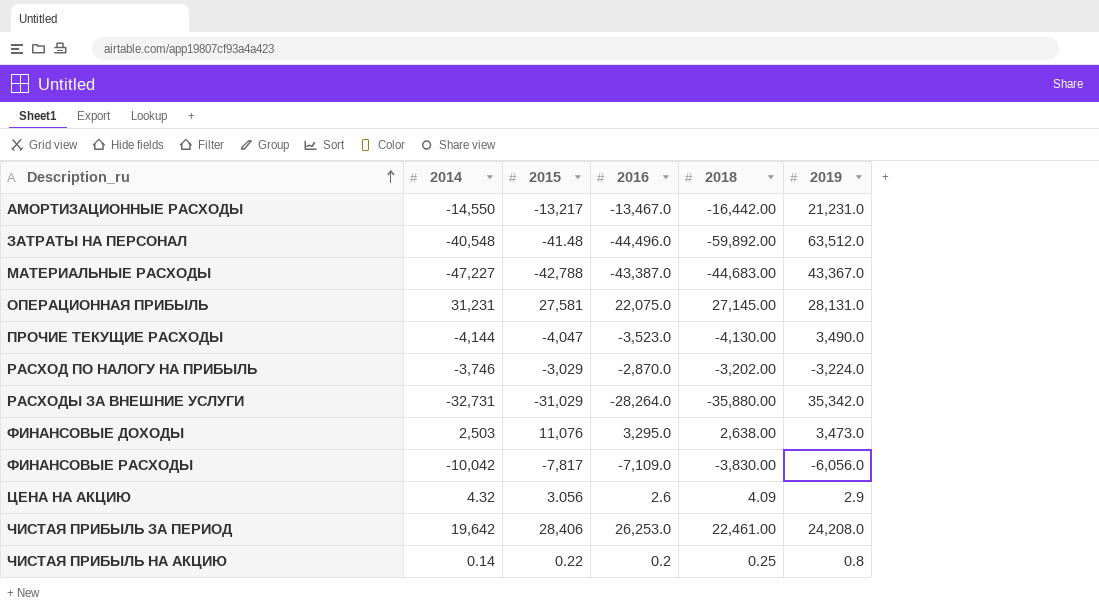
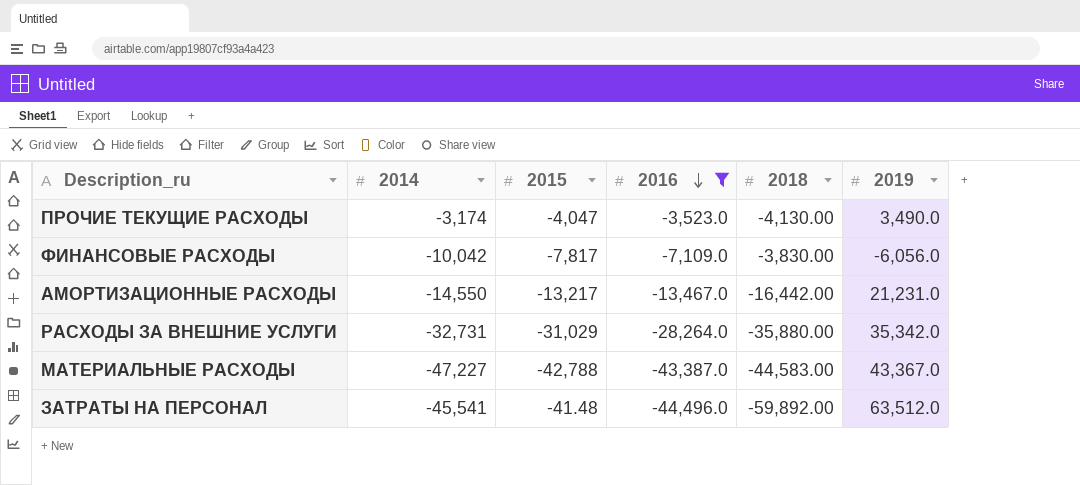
filter: none -> 2016 <= -3,523.0
row order: Description_ru ascending -> 2016 descending
ПРОЧИЕ ТЕКУЩИЕ РАСХОДЫ | 2014: -4,144 -> -3,174
МАТЕРИАЛЬНЫЕ РАСХОДЫ | 2018: -44,683.00 -> -44,583.00
ЗАТРАТЫ НА ПЕРСОНАЛ | 2014: -40,548 -> -45,541

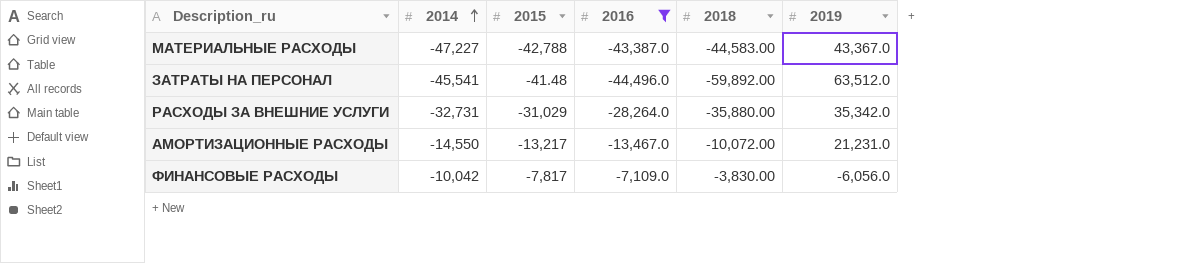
row order: 2016 descending -> 2014 ascending
row ПРОЧИЕ ТЕКУЩИЕ РАСХОДЫ: -3,174 | -4,047 | -3,523.0 | -4,130.00 | 3,490.0 -> none
АМОРТИЗАЦИОННЫЕ РАСХОДЫ | 2018: -16,442.00 -> -10,072.00

